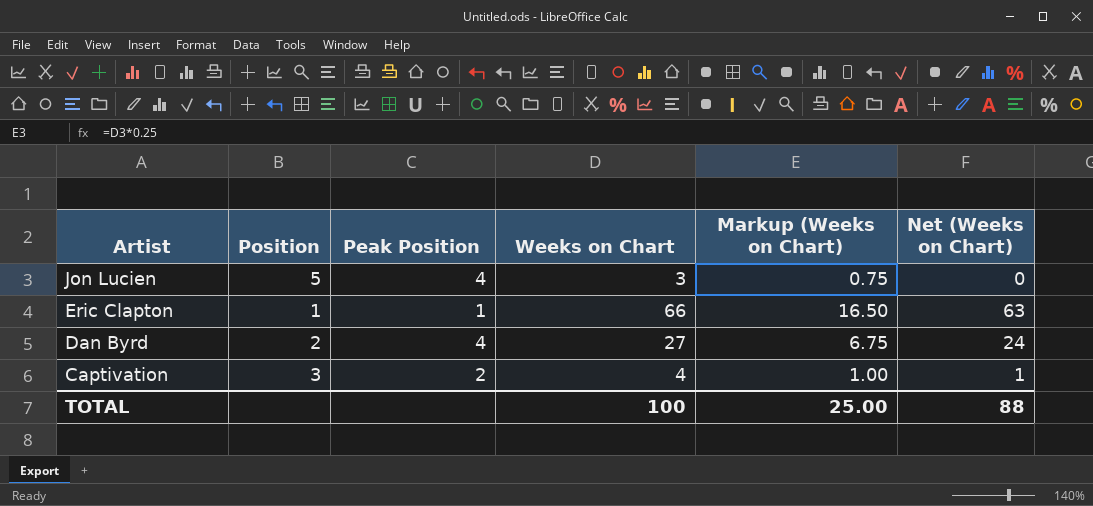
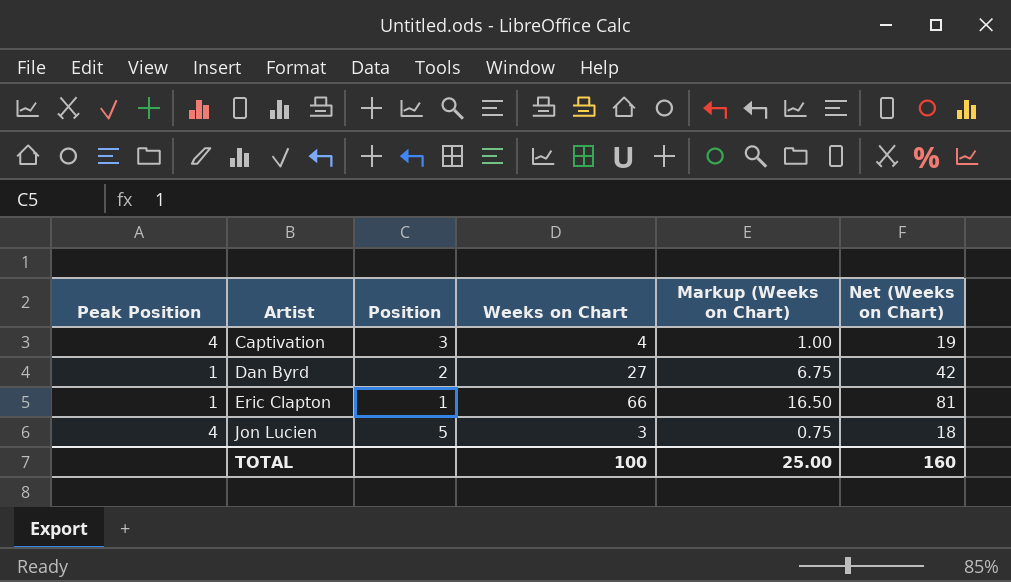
row order: Artist descending -> Artist ascending
column Peak Position | position: 3 -> 1
column Net (Weeks on Chart) | formula: [Weeks on Chart] - 3 -> [Weeks on Chart] + 15
Captivation | Peak Position: 2 -> 4
Dan Byrd | Peak Position: 4 -> 1
TOTAL | Net (Weeks on Chart): 88 -> 160

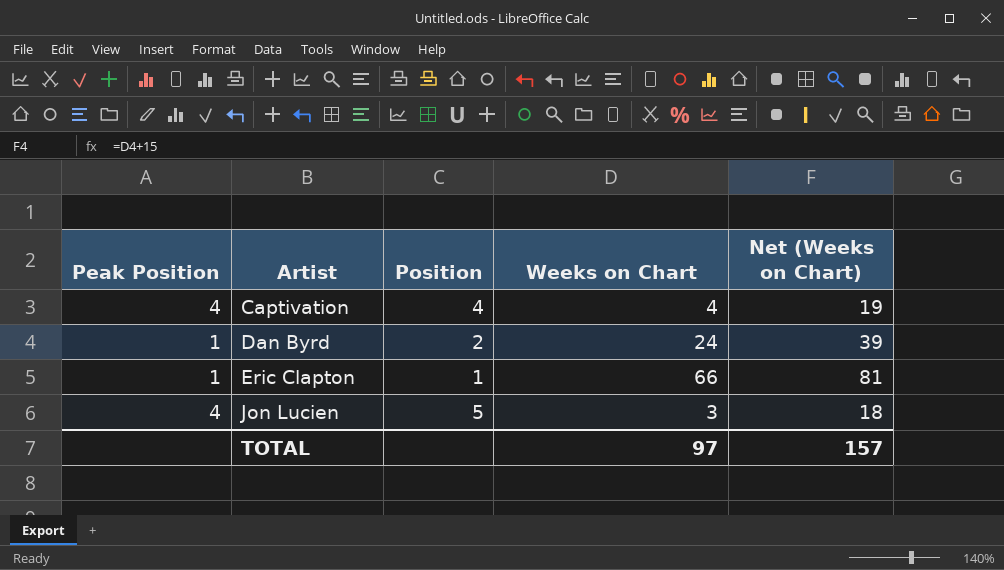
column Markup (Weeks on Chart) | formula: [Weeks on Chart] * 0.25 -> none
Captivation | Position: 3 -> 4
Dan Byrd | Weeks on Chart: 27 -> 24
Dan Byrd | Net (Weeks on Chart): 42 -> 39
TOTAL | Weeks on Chart: 100 -> 97
TOTAL | Net (Weeks on Chart): 160 -> 157

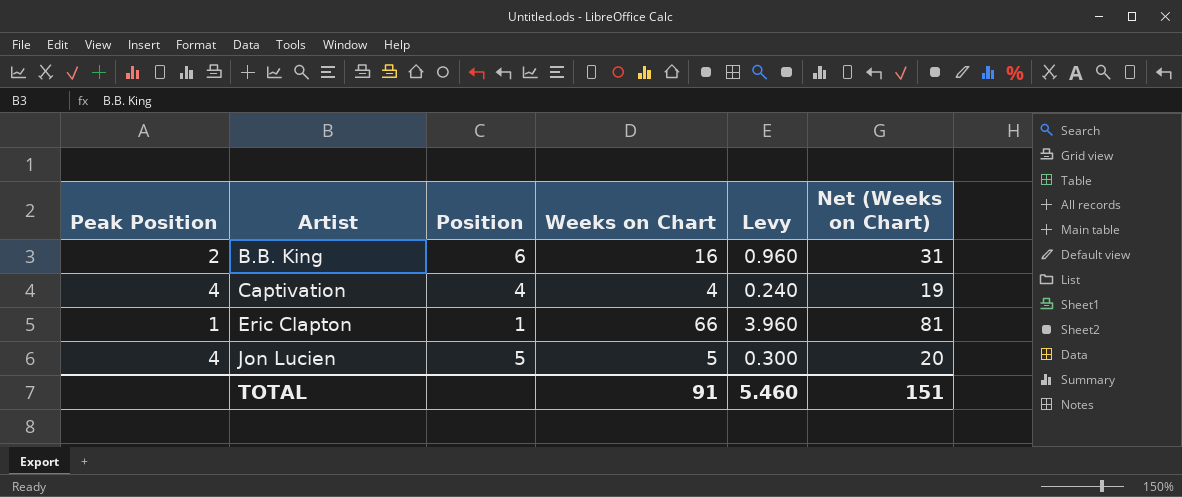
column Levy | formula: none -> [Weeks on Chart] * 0.06
row Dan Byrd: 1 | 2 | 24 | 39 -> none
row B.B. King: none -> 2 | 6 | 16 | 0.960 | 31
Jon Lucien | Weeks on Chart: 3 -> 5
Jon Lucien | Net (Weeks on Chart): 18 -> 20
TOTAL | Weeks on Chart: 97 -> 91
TOTAL | Net (Weeks on Chart): 157 -> 151

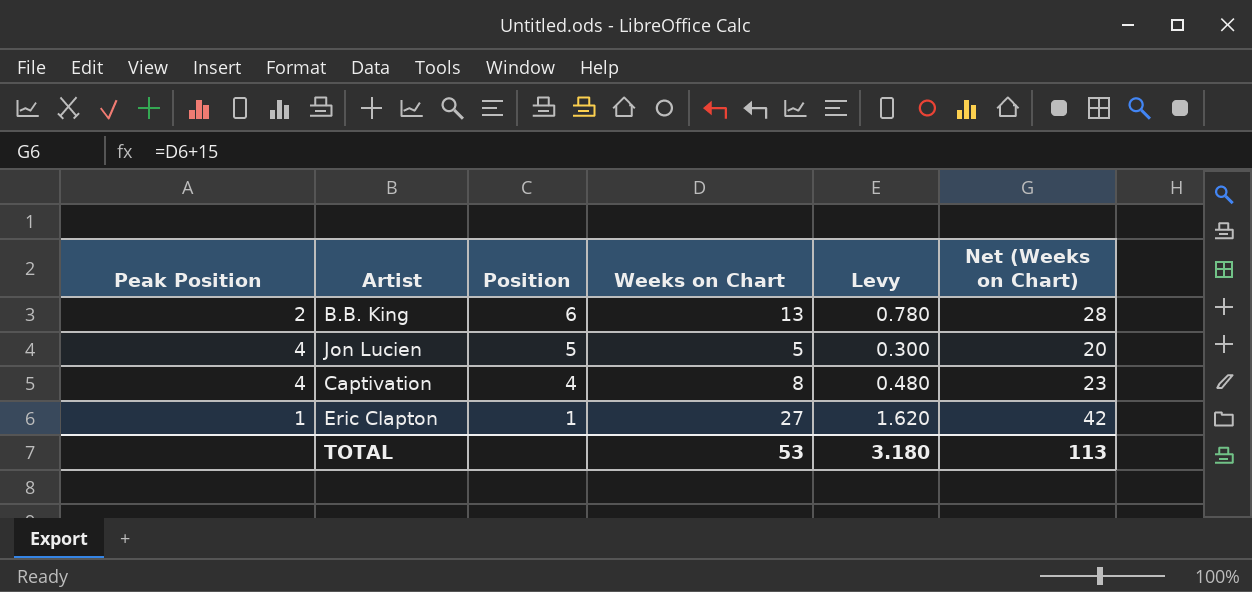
row order: Artist ascending -> Position descending
B.B. King | Weeks on Chart: 16 -> 13
B.B. King | Levy: 0.960 -> 0.780
B.B. King | Net (Weeks on Chart): 31 -> 28
Captivation | Weeks on Chart: 4 -> 8
Captivation | Levy: 0.240 -> 0.480
Captivation | Net (Weeks on Chart): 19 -> 23
Eric Clapton | Weeks on Chart: 66 -> 27
Eric Clapton | Levy: 3.960 -> 1.620
Eric Clapton | Net (Weeks on Chart): 81 -> 42
TOTAL | Weeks on Chart: 91 -> 53
TOTAL | Levy: 5.460 -> 3.180
TOTAL | Net (Weeks on Chart): 151 -> 113

